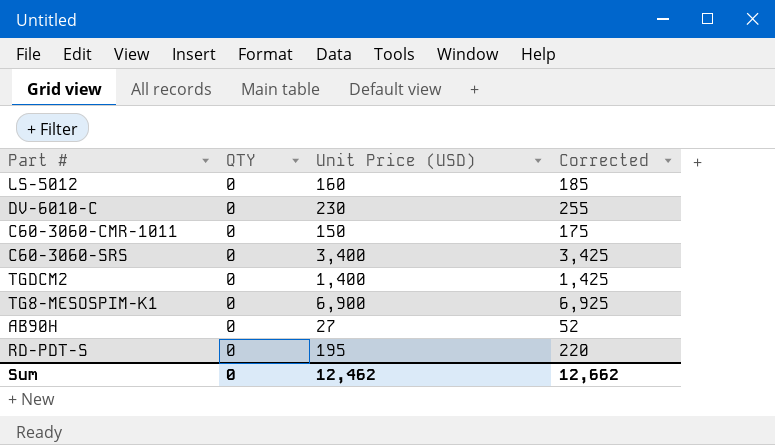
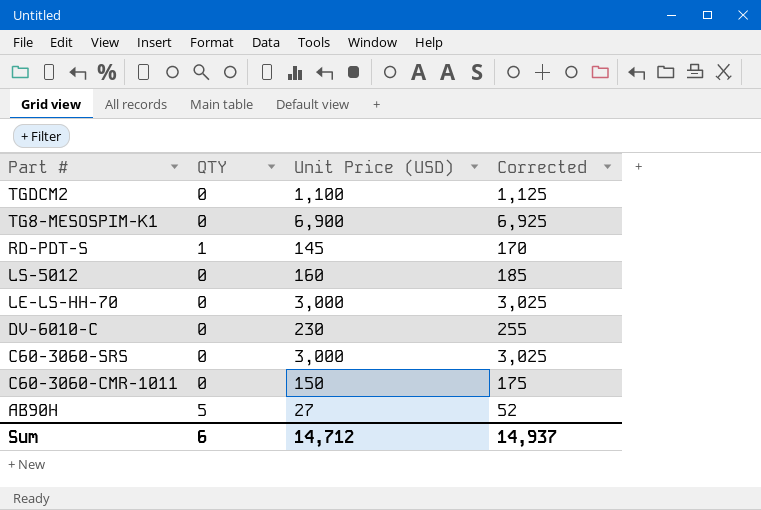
row order: none -> Part # descending
TGDCM2 | Unit Price (USD): 1,400 -> 1,100
TGDCM2 | Corrected: 1,425 -> 1,125
RD-PDT-S | QTY: 0 -> 1
RD-PDT-S | Unit Price (USD): 195 -> 145
RD-PDT-S | Corrected: 220 -> 170
row LE-LS-HH-70: none -> 0 | 3,000 | 3,025
C60-3060-SRS | Unit Price (USD): 3,400 -> 3,000
C60-3060-SRS | Corrected: 3,425 -> 3,025
AB90H | QTY: 0 -> 5
Sum | QTY: 0 -> 6
Sum | Unit Price (USD): 12,462 -> 14,712
Sum | Corrected: 12,662 -> 14,937

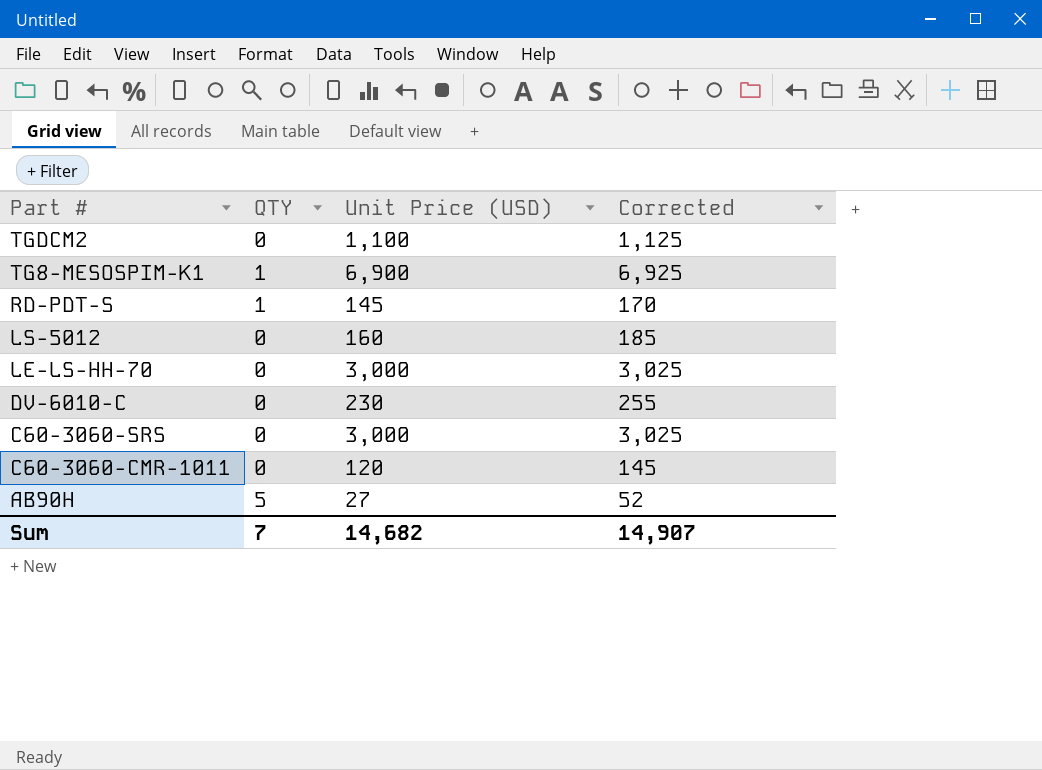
TG8-MESOSPIM-K1 | QTY: 0 -> 1
C60-3060-CMR-1011 | Unit Price (USD): 150 -> 120
C60-3060-CMR-1011 | Corrected: 175 -> 145
Sum | QTY: 6 -> 7
Sum | Unit Price (USD): 14,712 -> 14,682
Sum | Corrected: 14,937 -> 14,907

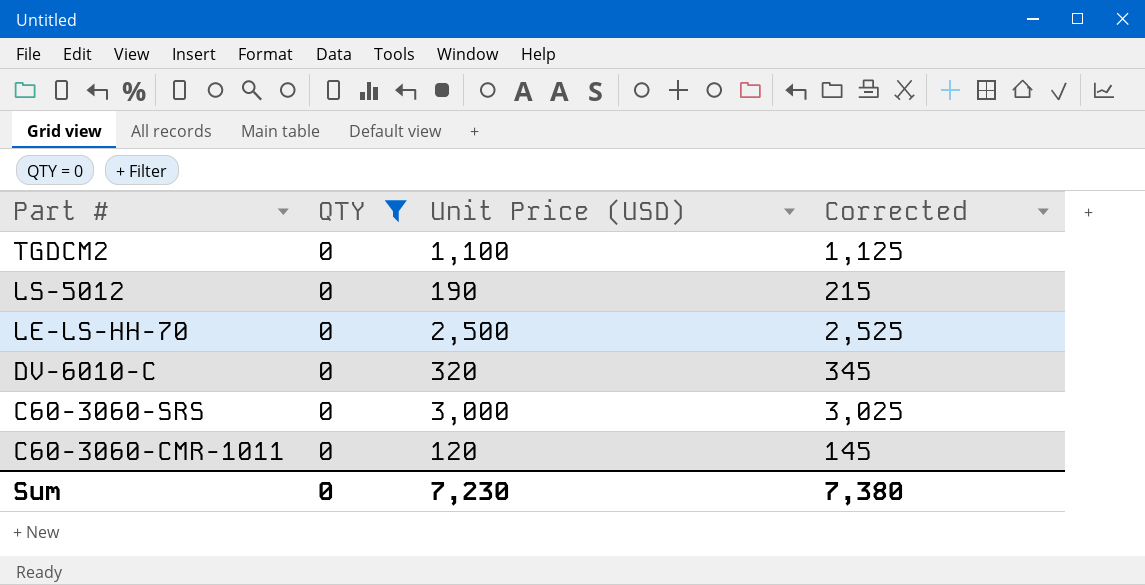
filter: none -> QTY = 0
LS-5012 | Unit Price (USD): 160 -> 190
LS-5012 | Corrected: 185 -> 215
LE-LS-HH-70 | Unit Price (USD): 3,000 -> 2,500
LE-LS-HH-70 | Corrected: 3,025 -> 2,525
DV-6010-C | Unit Price (USD): 230 -> 320
DV-6010-C | Corrected: 255 -> 345
Sum | QTY: 7 -> 0
Sum | Unit Price (USD): 14,682 -> 7,230
Sum | Corrected: 14,907 -> 7,380

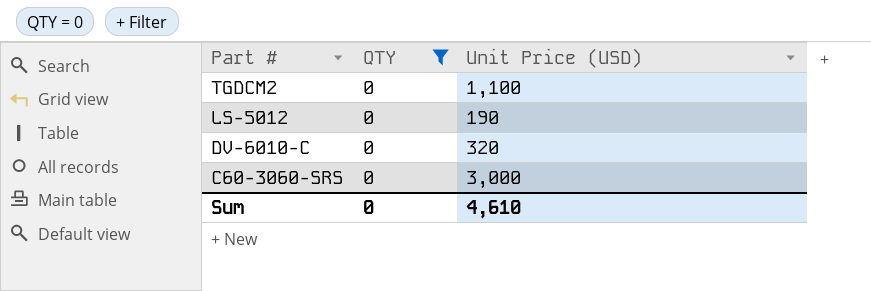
column Corrected | formula: [Unit Price (USD)] + 25 -> none
row LE-LS-HH-70: 0 | 2,500 | 2,525 -> none
row C60-3060-CMR-1011: 0 | 120 | 145 -> none
Sum | Unit Price (USD): 7,230 -> 4,610

